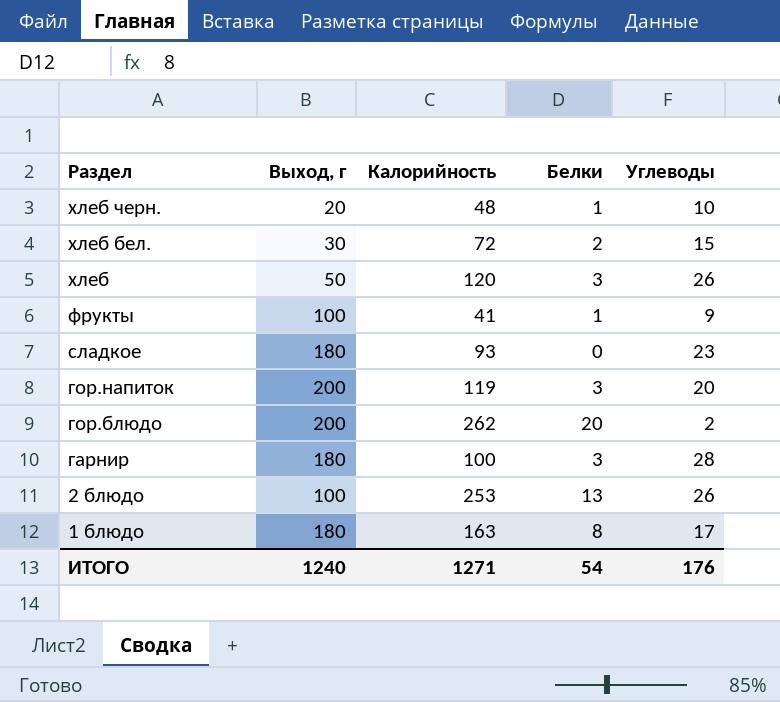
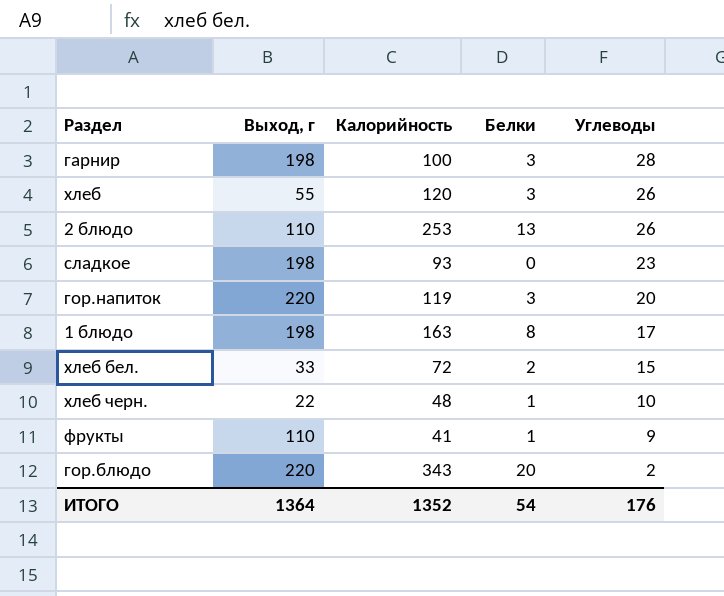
row order: Раздел descending -> Углеводы descending
гарнир | Выход, г: 180 -> 198
хлеб | Выход, г: 50 -> 55
2 блюдо | Выход, г: 100 -> 110
сладкое | Выход, г: 180 -> 198
гор.напиток | Выход, г: 200 -> 220
1 блюдо | Выход, г: 180 -> 198
хлеб бел. | Выход, г: 30 -> 33
хлеб черн. | Выход, г: 20 -> 22
фрукты | Выход, г: 100 -> 110
гор.блюдо | Выход, г: 200 -> 220
гор.блюдо | Калорийность: 262 -> 343
ИТОГО | Выход, г: 1240 -> 1364
ИТОГО | Калорийность: 1271 -> 1352

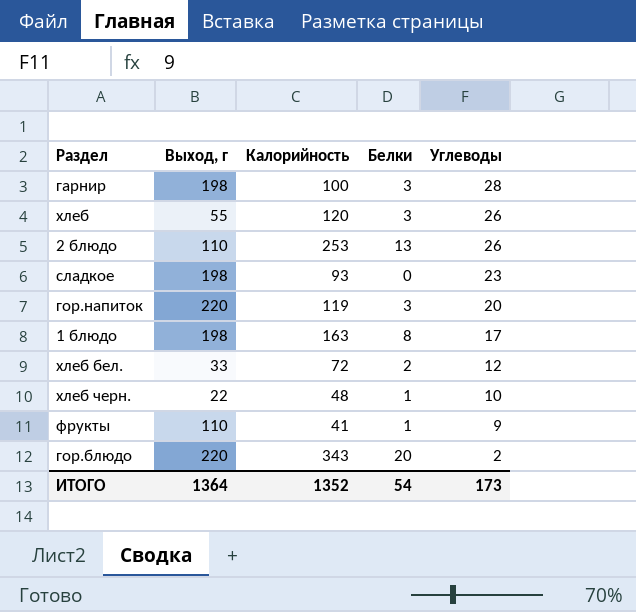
хлеб бел. | Углеводы: 15 -> 12
ИТОГО | Углеводы: 176 -> 173

